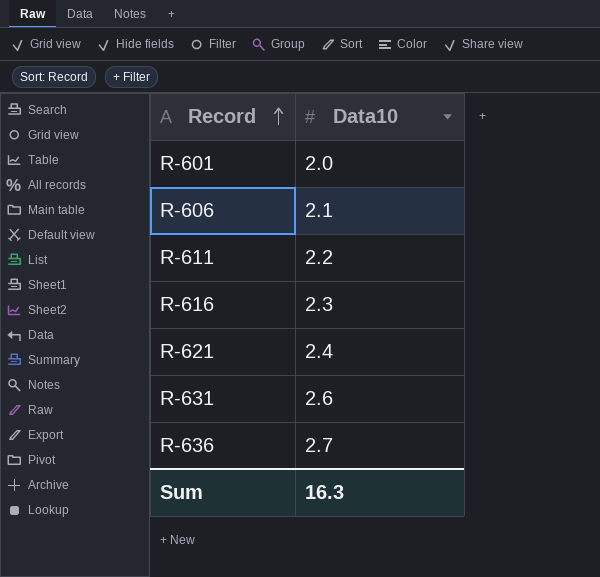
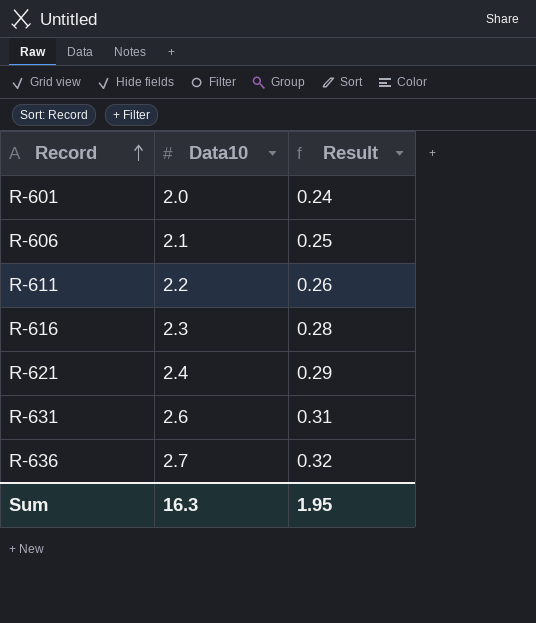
column Result | formula: none -> [Data10] * 0.12

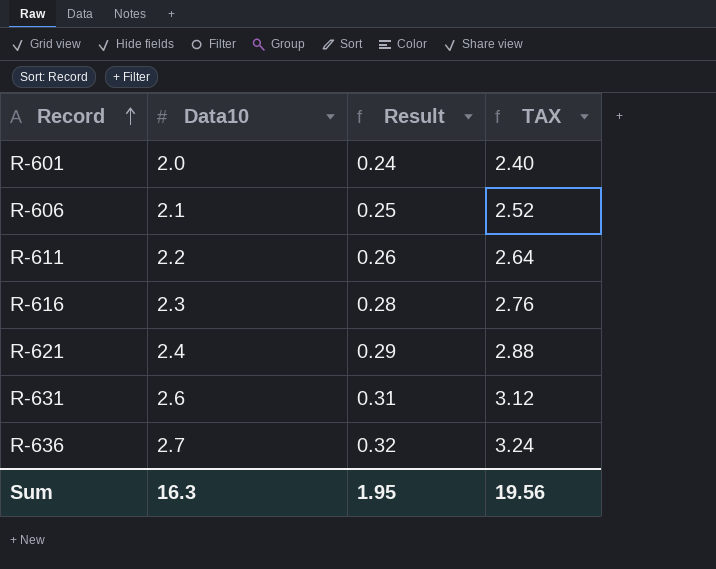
column TAX | formula: none -> [Data10] * 1.2

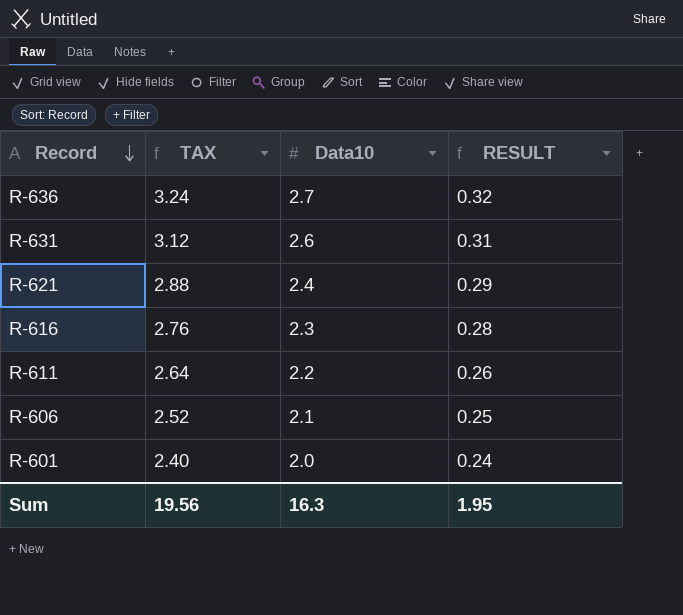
row order: Record ascending -> Record descending
column TAX | position: 4 -> 2
column name: Result -> RESULT

